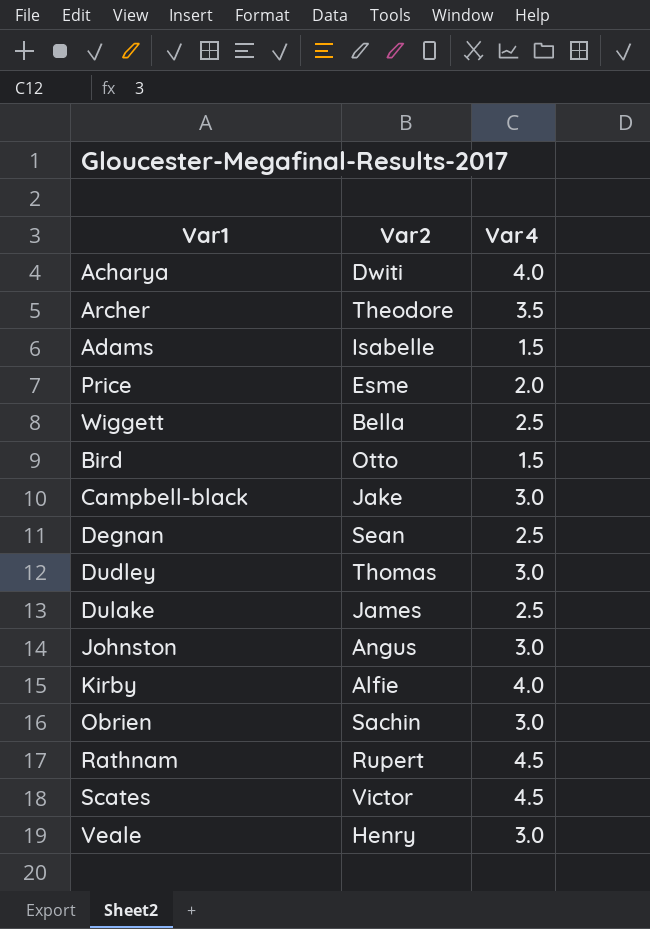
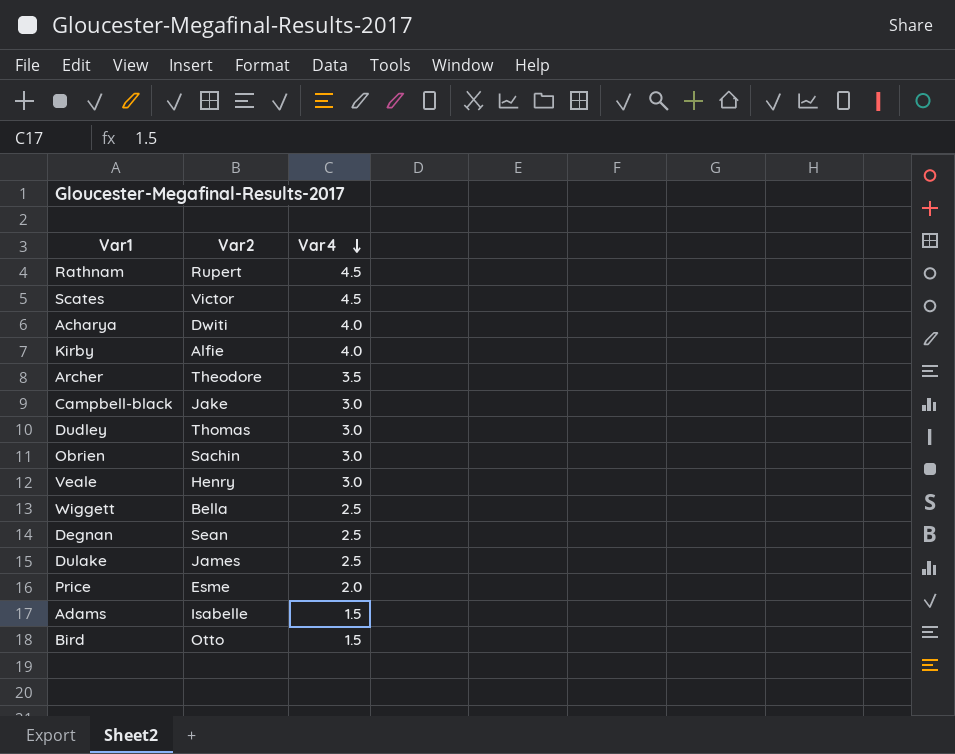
row order: none -> Var4 descending
row Johnston: Angus | 3.0 -> none

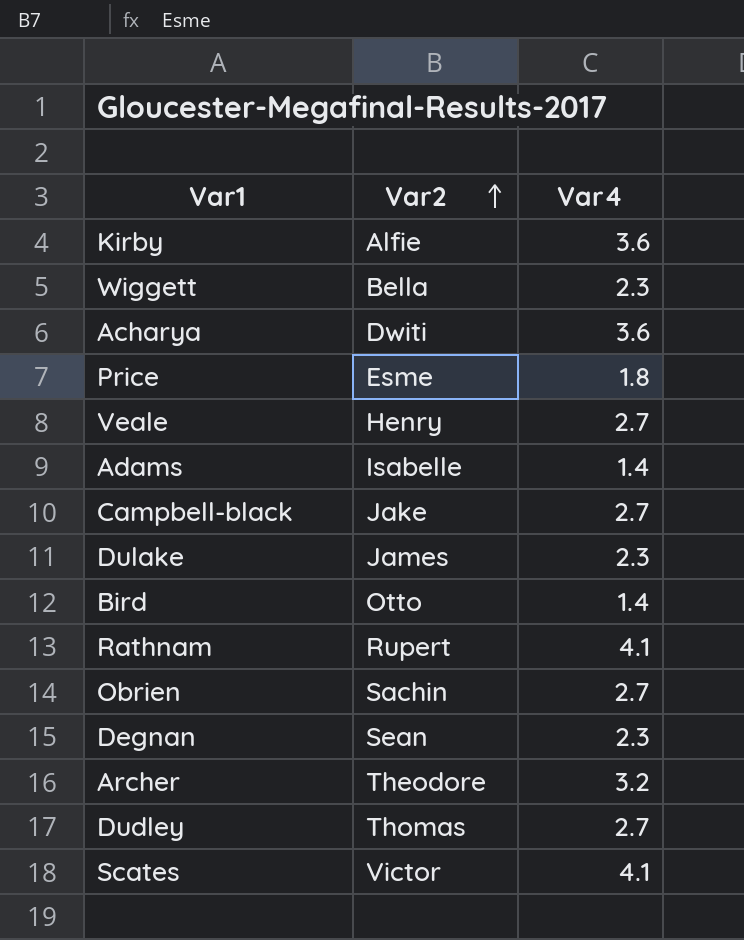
row order: Var4 descending -> Var2 ascending
Kirby | Var4: 4.0 -> 3.6
Wiggett | Var4: 2.5 -> 2.3
Acharya | Var4: 4.0 -> 3.6
Price | Var4: 2.0 -> 1.8
Veale | Var4: 3.0 -> 2.7
Adams | Var4: 1.5 -> 1.4
Campbell-black | Var4: 3.0 -> 2.7
Dulake | Var4: 2.5 -> 2.3
Bird | Var4: 1.5 -> 1.4
Rathnam | Var4: 4.5 -> 4.1
Obrien | Var4: 3.0 -> 2.7
Degnan | Var4: 2.5 -> 2.3
Archer | Var4: 3.5 -> 3.2
Dudley | Var4: 3.0 -> 2.7
Scates | Var4: 4.5 -> 4.1

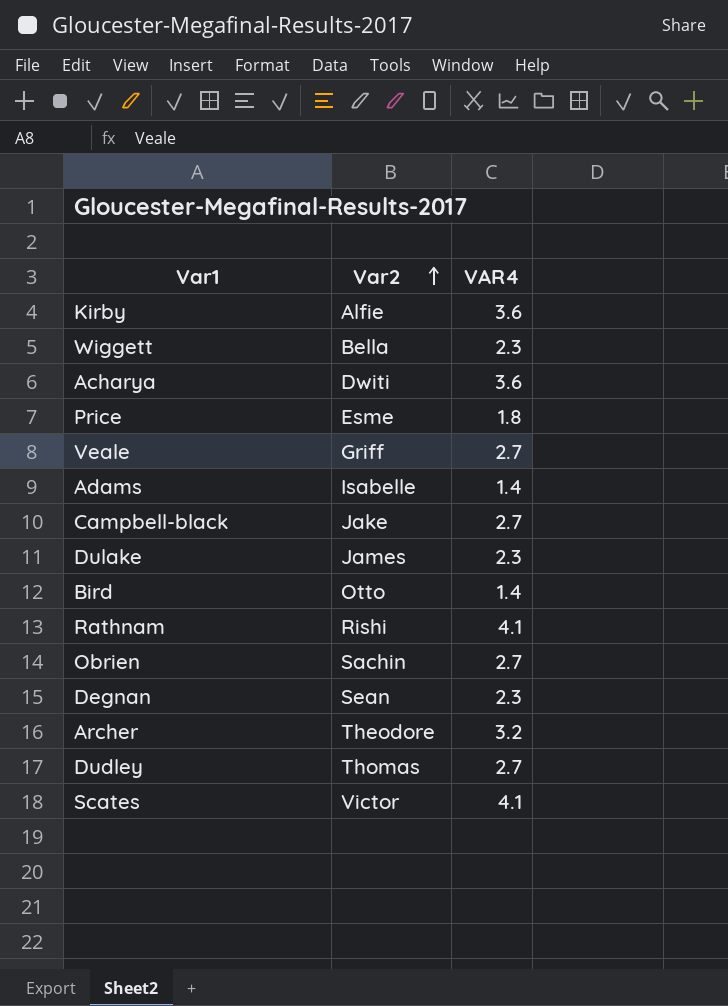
column name: Var4 -> VAR4
Veale | Var2: Henry -> Griff
Rathnam | Var2: Rupert -> Rishi

